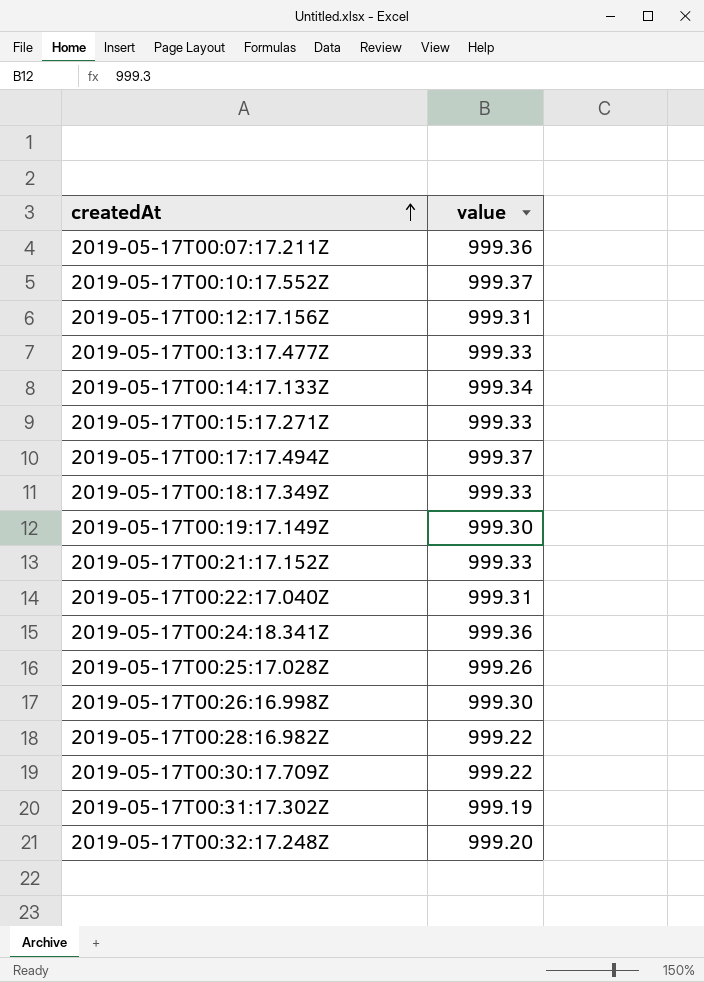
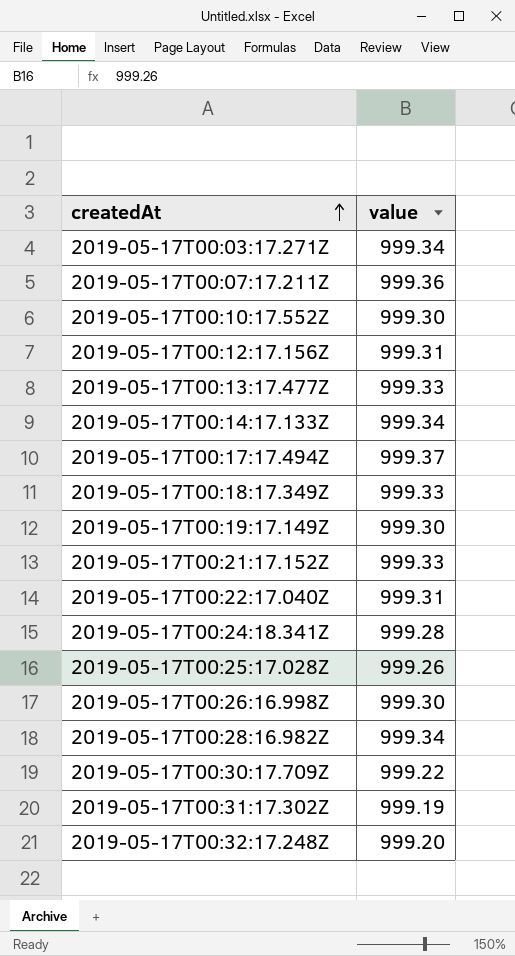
row 2019-05-17T00:15:17.271Z: 999.33 -> none
row 2019-05-17T00:03:17.271Z: none -> 999.34
2019-05-17T00:10:17.552Z | value: 999.37 -> 999.30
2019-05-17T00:24:18.341Z | value: 999.36 -> 999.28
2019-05-17T00:28:16.982Z | value: 999.22 -> 999.34

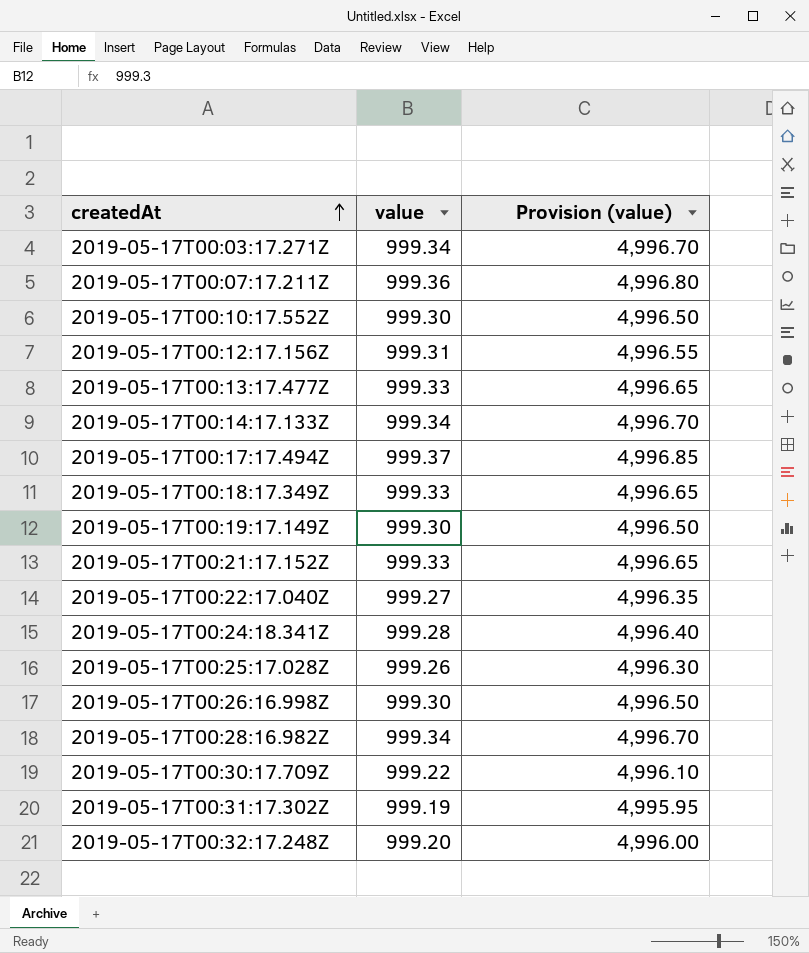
column Provision (value) | formula: none -> [value] * 5
2019-05-17T00:22:17.040Z | value: 999.31 -> 999.27

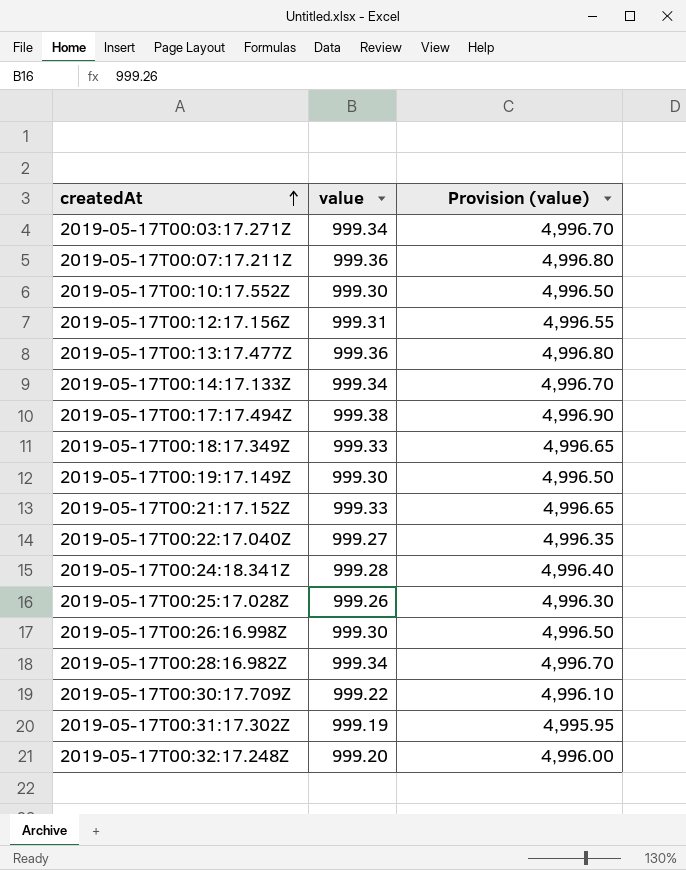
2019-05-17T00:13:17.477Z | value: 999.33 -> 999.36
2019-05-17T00:13:17.477Z | Provision (value): 4,996.65 -> 4,996.80
2019-05-17T00:17:17.494Z | value: 999.37 -> 999.38
2019-05-17T00:17:17.494Z | Provision (value): 4,996.85 -> 4,996.90

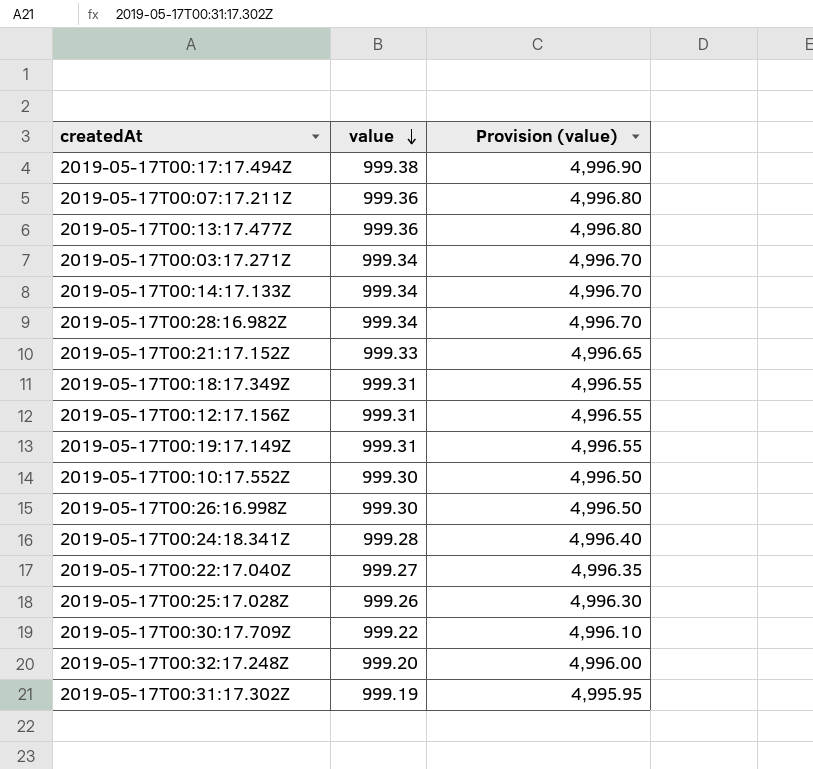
row order: createdAt ascending -> value descending
2019-05-17T00:18:17.349Z | value: 999.33 -> 999.31
2019-05-17T00:18:17.349Z | Provision (value): 4,996.65 -> 4,996.55
2019-05-17T00:19:17.149Z | value: 999.30 -> 999.31
2019-05-17T00:19:17.149Z | Provision (value): 4,996.50 -> 4,996.55

